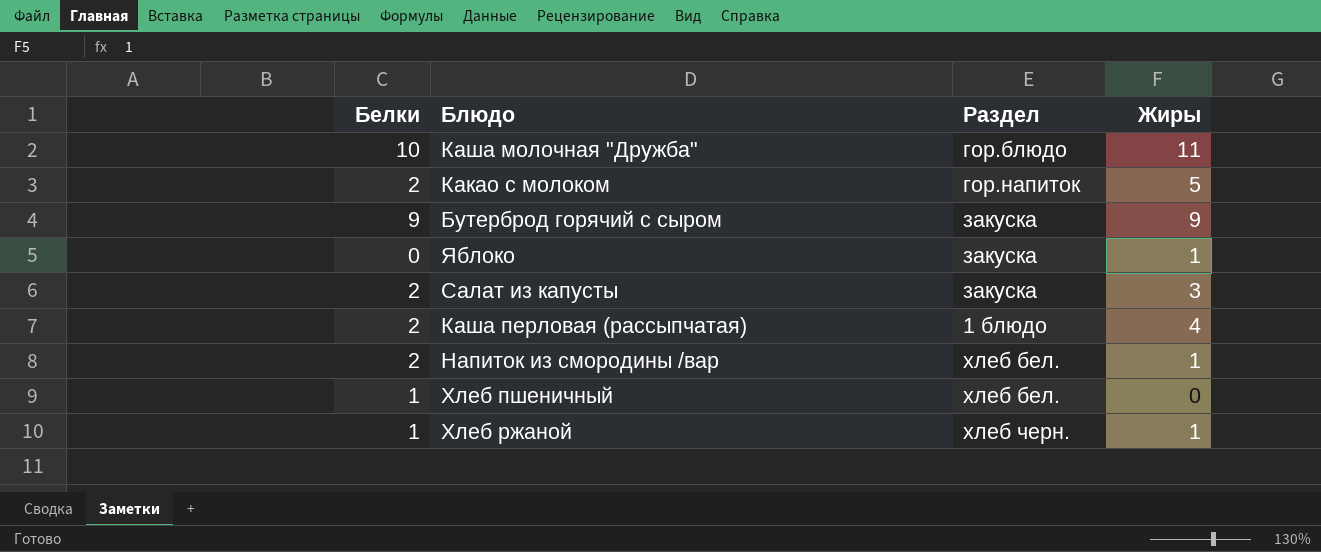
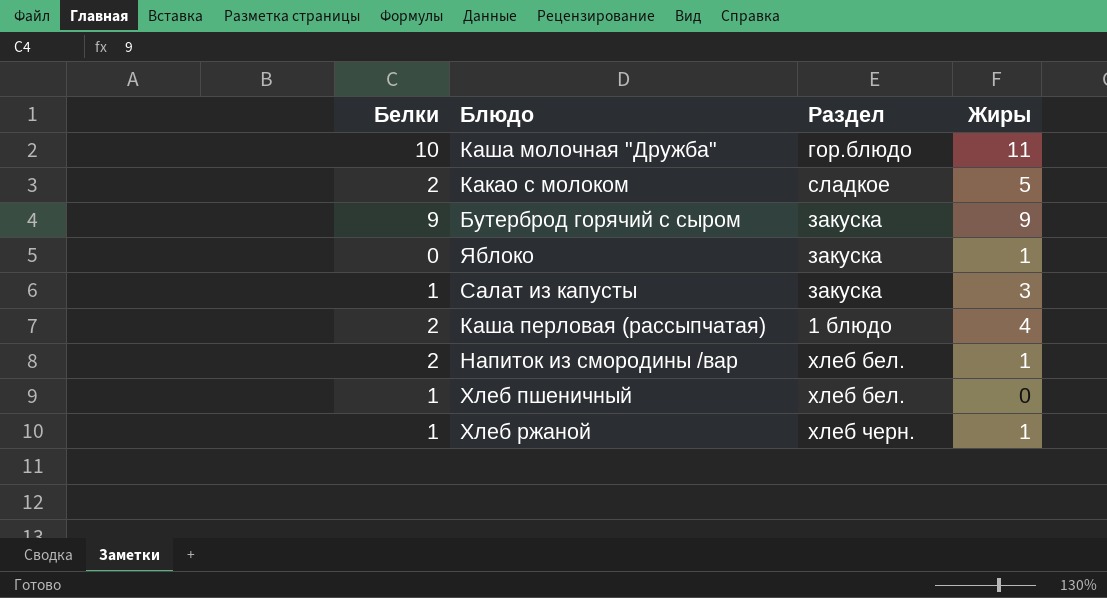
Какао с молоком | Раздел: гор.напиток -> сладкое
Салат из капусты | Белки: 2 -> 1

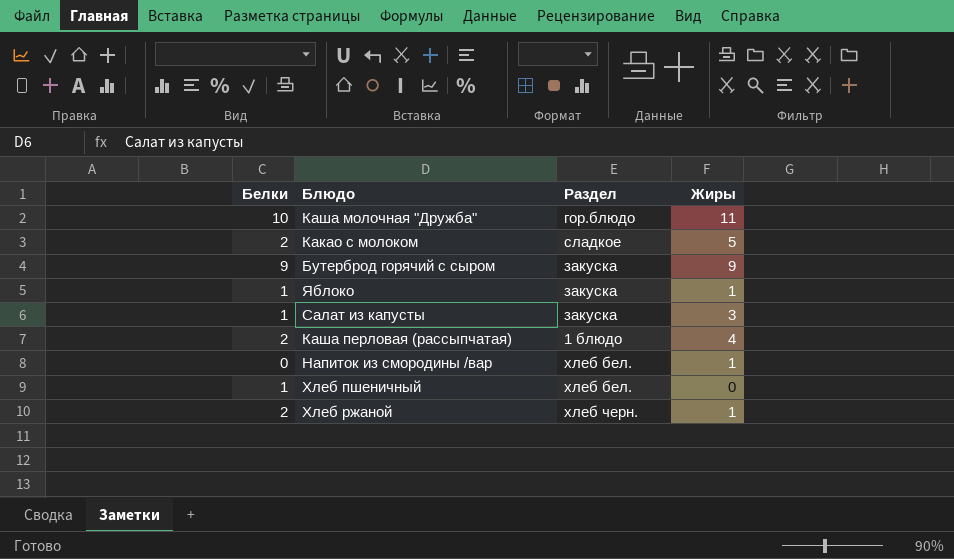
Яблоко | Белки: 0 -> 1
Напиток из смородины /вар | Белки: 2 -> 0
Хлеб ржаной | Белки: 1 -> 2

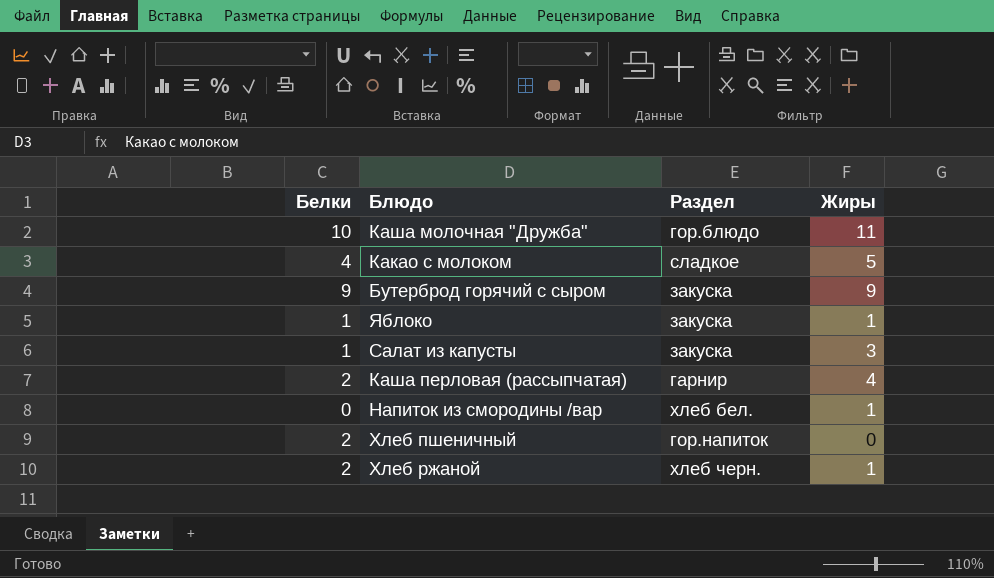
Какао с молоком | Белки: 2 -> 4
Каша перловая (рассыпчатая) | Раздел: 1 блюдо -> гарнир
Хлеб пшеничный | Белки: 1 -> 2
Хлеб пшеничный | Раздел: хлеб бел. -> гор.напиток

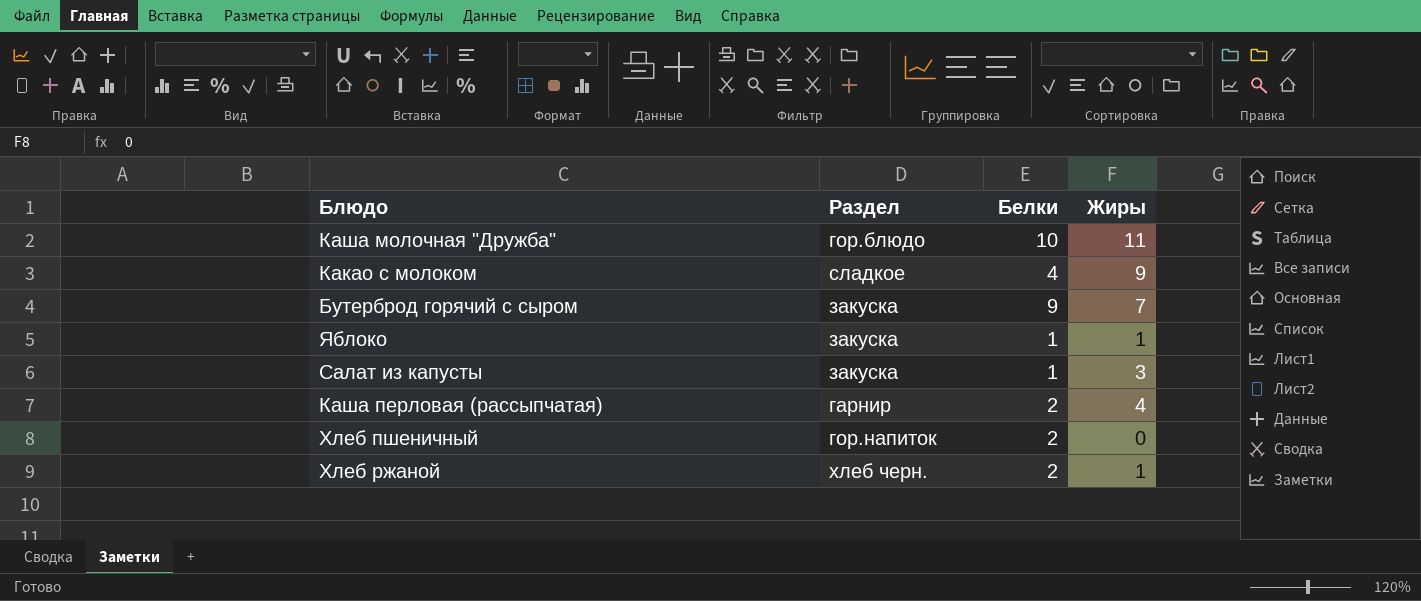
column Белки | position: 1 -> 3
row Напиток из смородины /вар: 0 | хлеб бел. | 1 -> none
Какао с молоком | Жиры: 5 -> 9
Бутерброд горячий с сыром | Жиры: 9 -> 7

